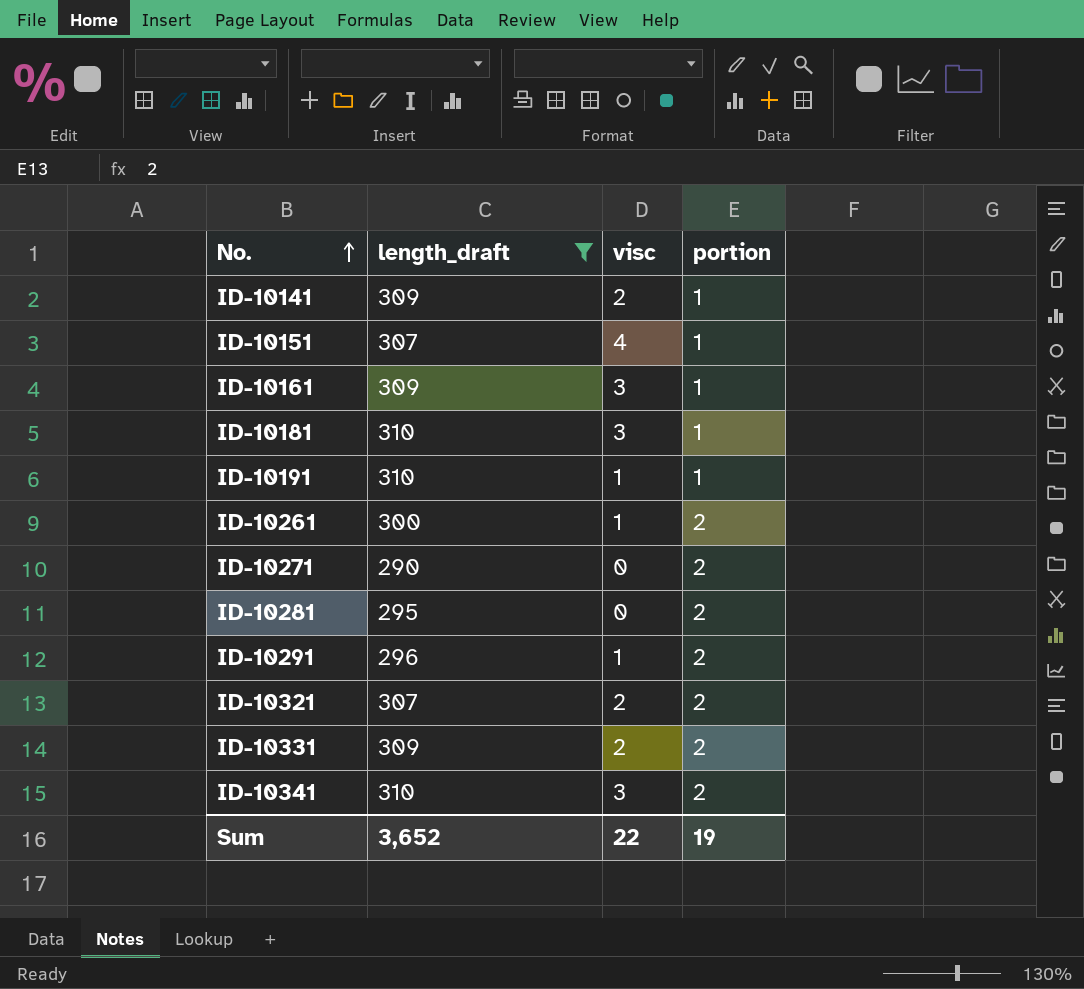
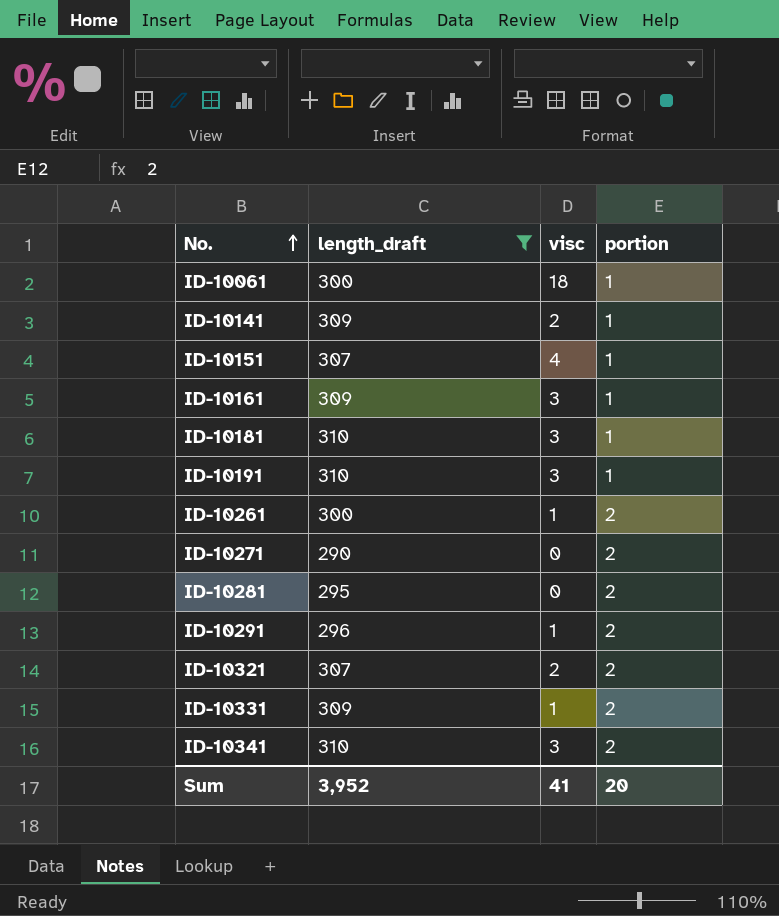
row ID-10061: none -> 300 | 18 | 1
ID-10191 | visc: 1 -> 3
ID-10331 | visc: 2 -> 1
Sum | length_draft: 3,652 -> 3,952
Sum | visc: 22 -> 41
Sum | portion: 19 -> 20

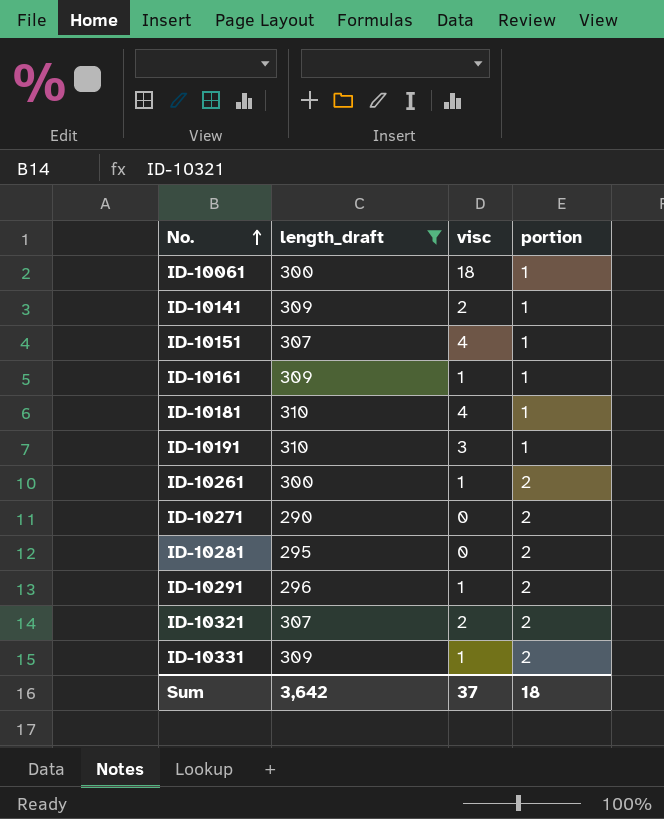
row ID-10341: 310 | 3 | 2 -> none
ID-10161 | visc: 3 -> 1
ID-10181 | visc: 3 -> 4
Sum | length_draft: 3,952 -> 3,642
Sum | visc: 41 -> 37
Sum | portion: 20 -> 18

